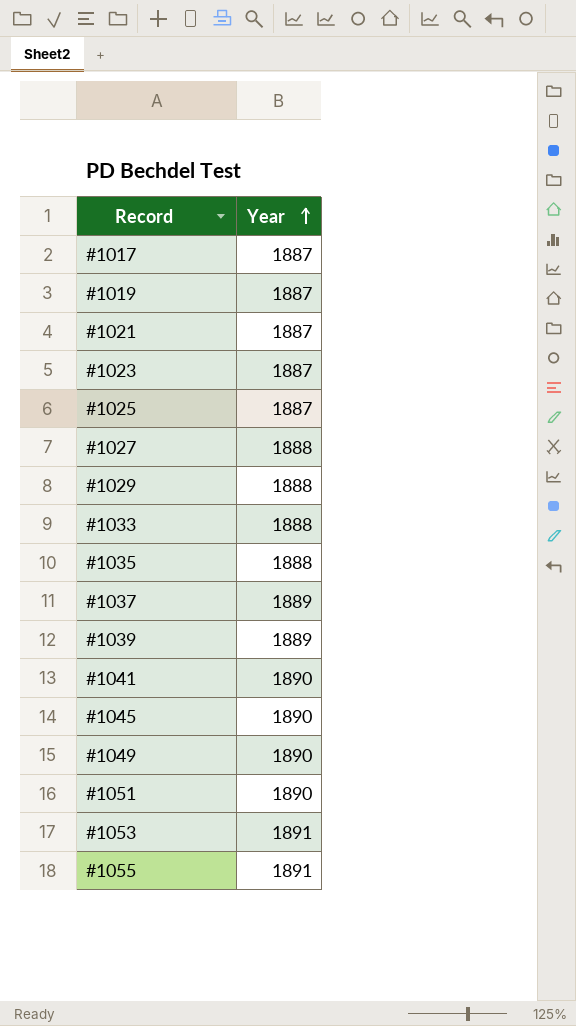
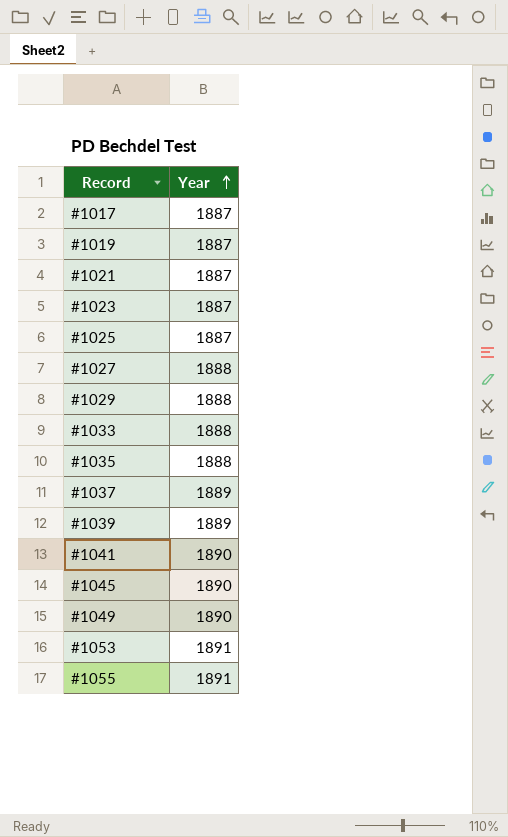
row #1051: 1890 -> none

